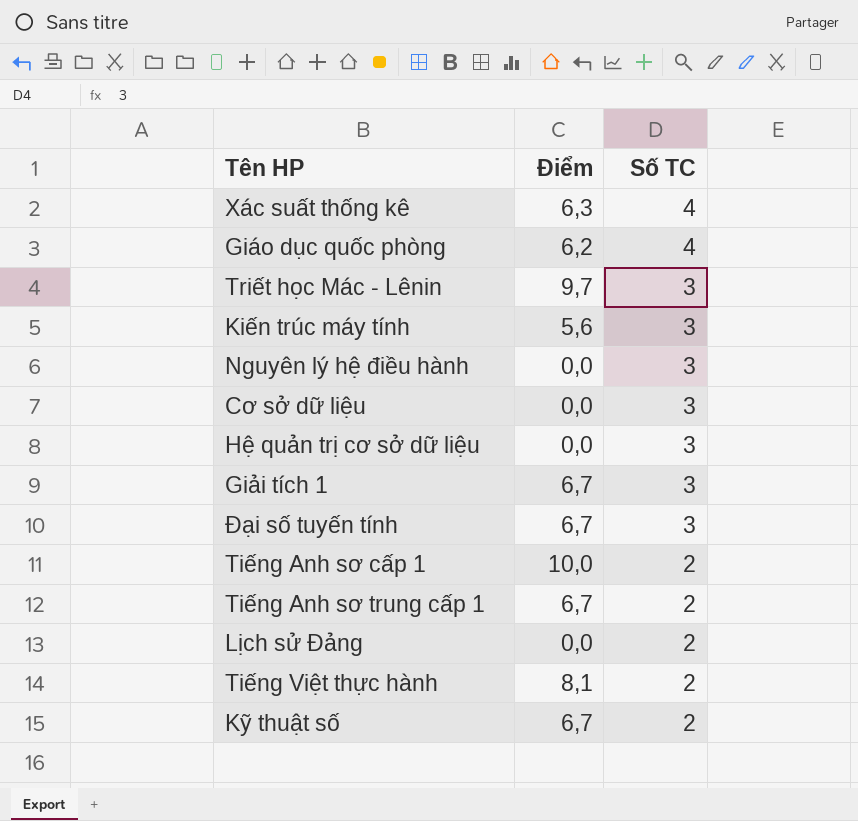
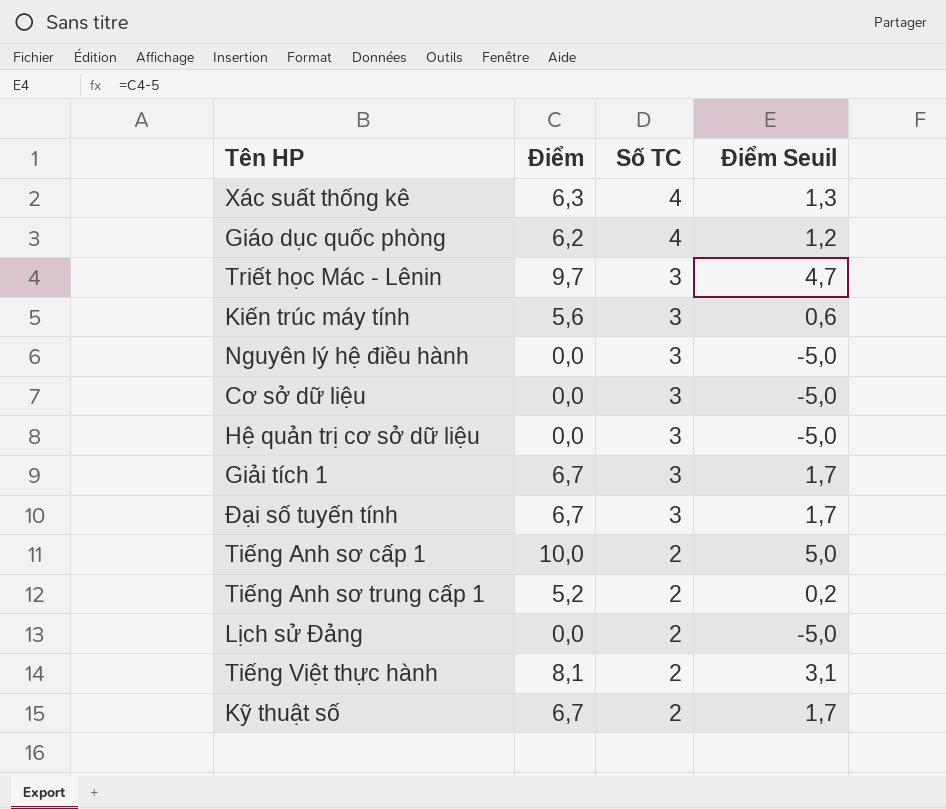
column Điểm Seuil | formula: none -> [Điểm] - 5
Tiếng Anh sơ trung cấp 1 | Điểm: 6,7 -> 5,2

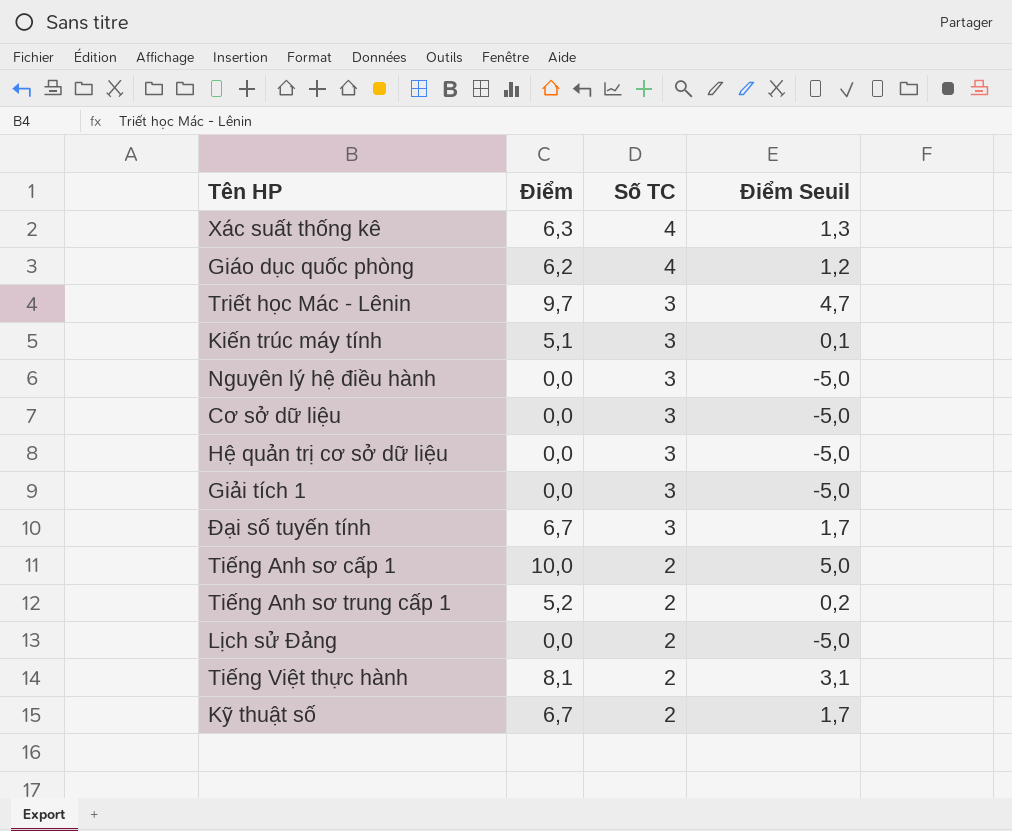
Kiến trúc máy tính | Điểm: 5,6 -> 5,1
Kiến trúc máy tính | Điểm Seuil: 0,6 -> 0,1
Giải tích 1 | Điểm: 6,7 -> 0,0
Giải tích 1 | Điểm Seuil: 1,7 -> -5,0

